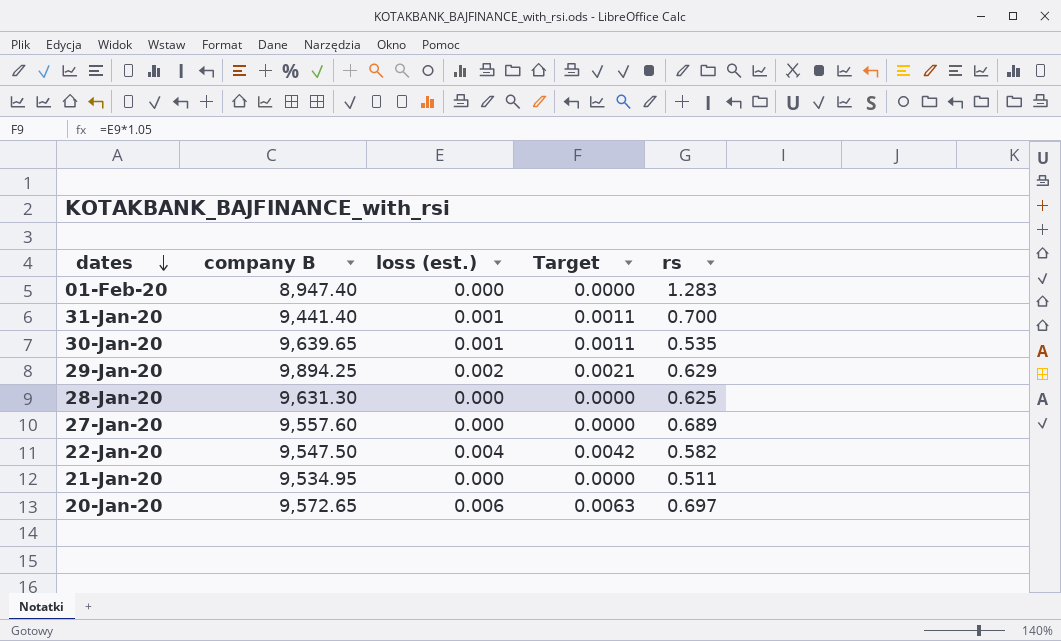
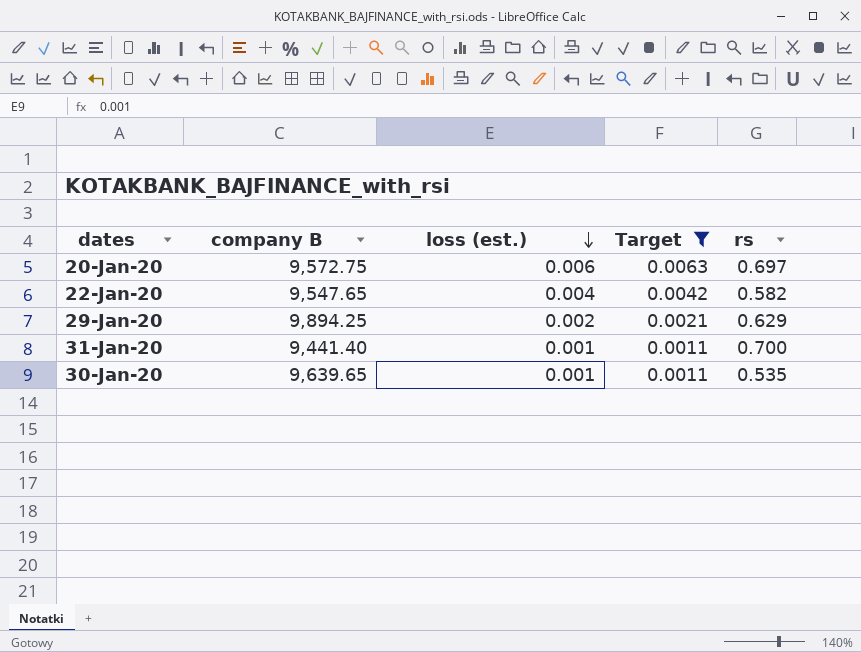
filter: none -> Target != 0.0000
row order: dates descending -> loss (est.) descending
20-Jan-20 | company B: 9,572.65 -> 9,572.75
22-Jan-20 | company B: 9,547.50 -> 9,547.65

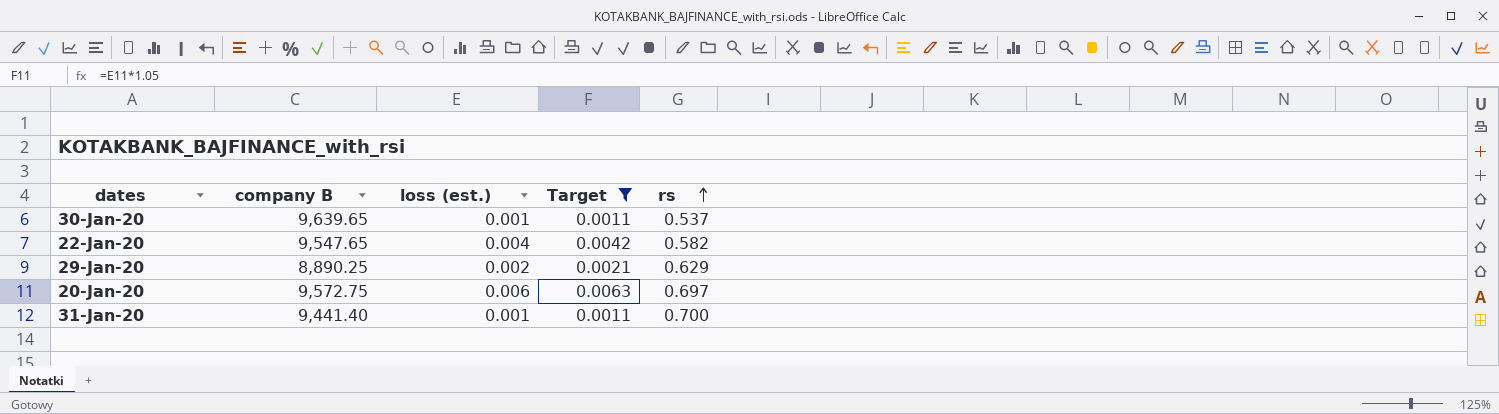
row order: loss (est.) descending -> rs ascending
30-Jan-20 | rs: 0.535 -> 0.537
29-Jan-20 | company B: 9,894.25 -> 8,890.25

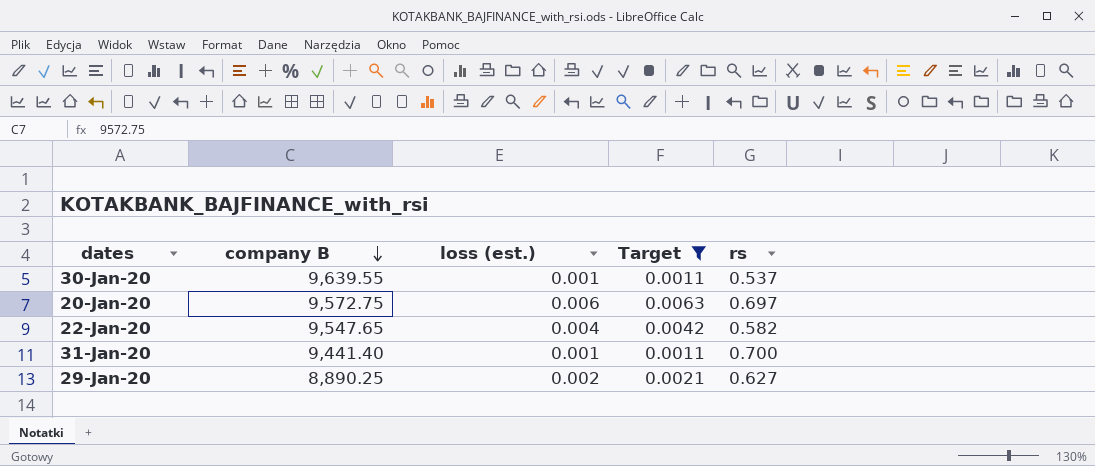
row order: rs ascending -> company B descending
30-Jan-20 | company B: 9,639.65 -> 9,639.55
29-Jan-20 | rs: 0.629 -> 0.627

